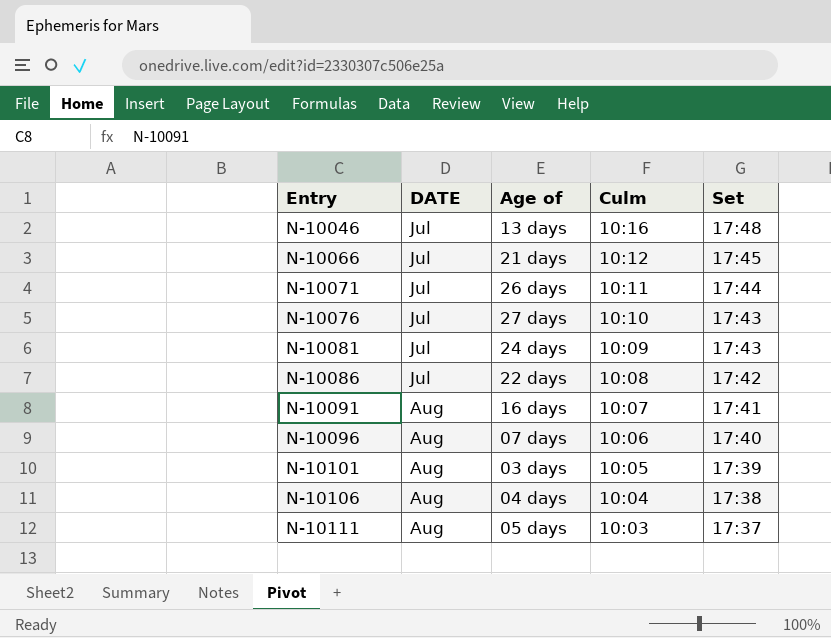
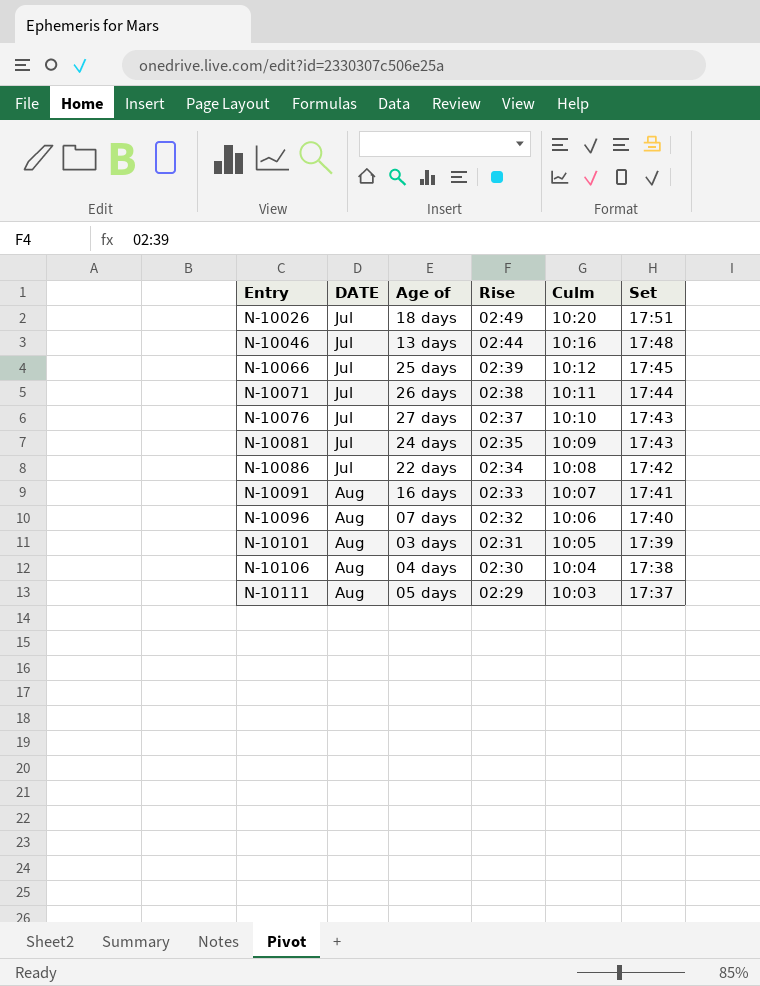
column Rise | position: none -> 4
row N-10026: none -> Jul | 18 days | 02:49 | 10:20 | 17:51
N-10066 | Age of: 21 days -> 25 days

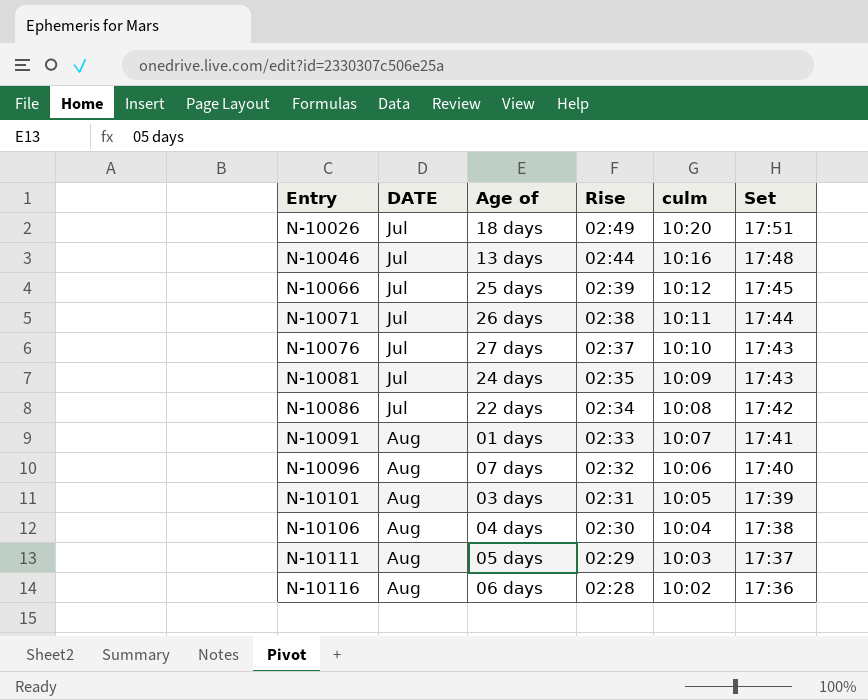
column name: Culm -> culm
N-10091 | Age of: 16 days -> 01 days
row N-10116: none -> Aug | 06 days | 02:28 | 10:02 | 17:36

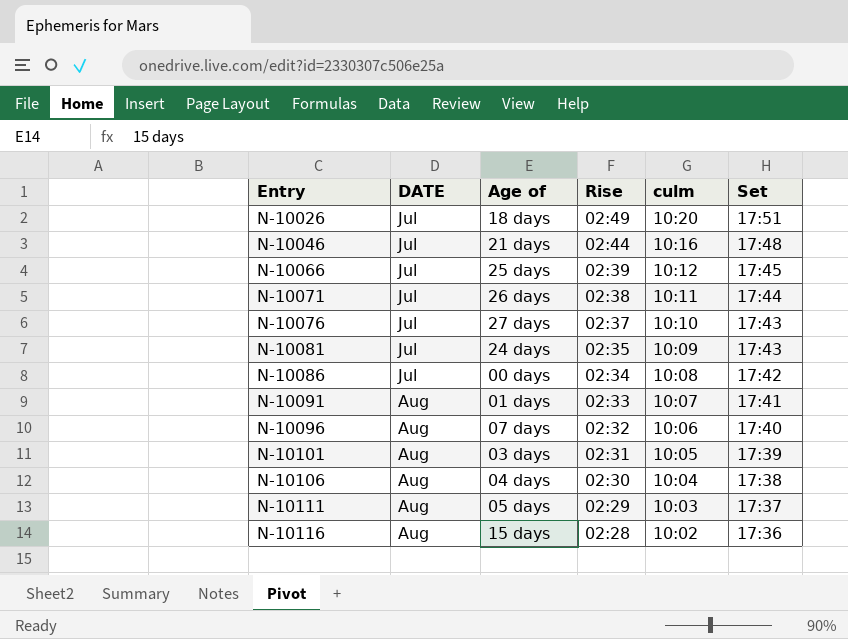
N-10046 | Age of: 13 days -> 21 days
N-10086 | Age of: 22 days -> 00 days
N-10116 | Age of: 06 days -> 15 days

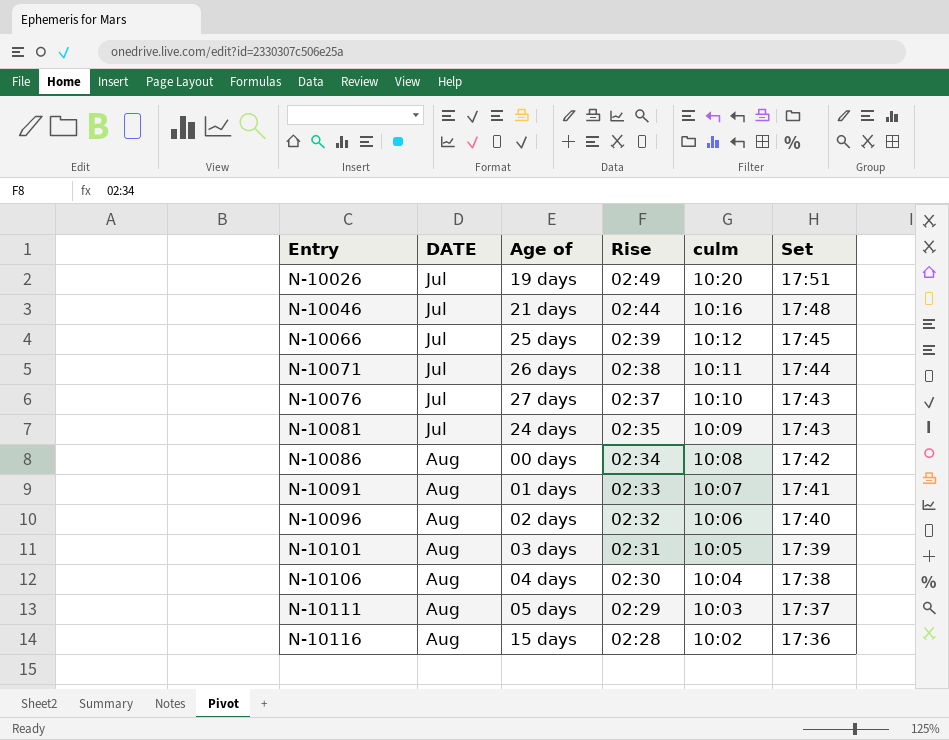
N-10026 | Age of: 18 days -> 19 days
N-10086 | DATE: Jul -> Aug
N-10096 | Age of: 07 days -> 02 days

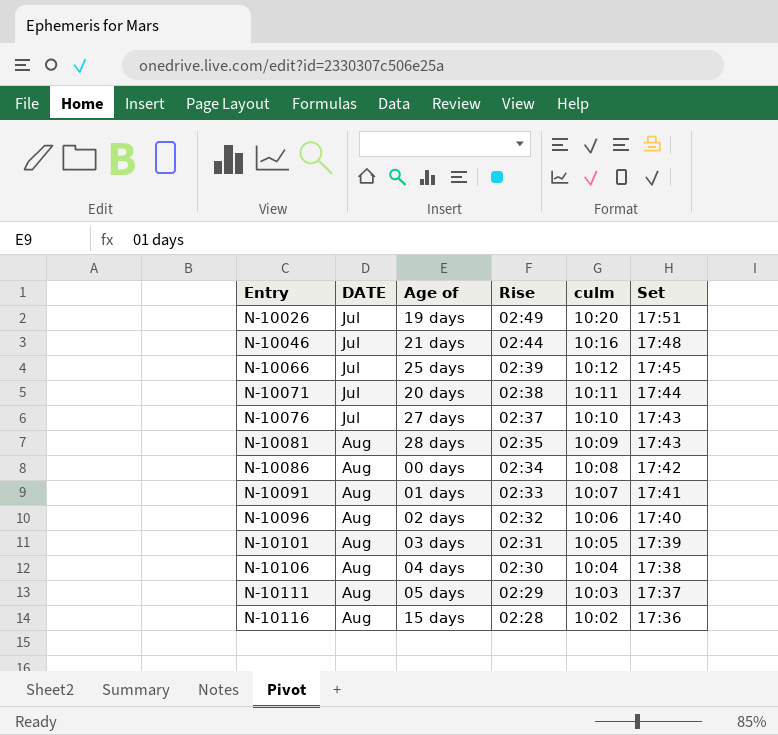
N-10071 | Age of: 26 days -> 20 days
N-10081 | DATE: Jul -> Aug
N-10081 | Age of: 24 days -> 28 days

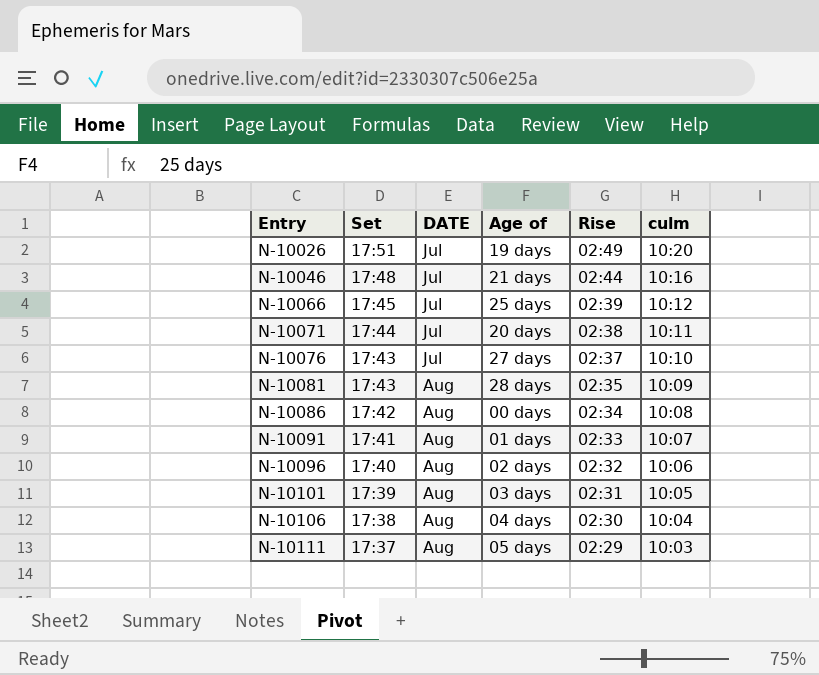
column Set | position: 6 -> 2
row N-10116: Aug | 15 days | 02:28 | 10:02 | 17:36 -> none

